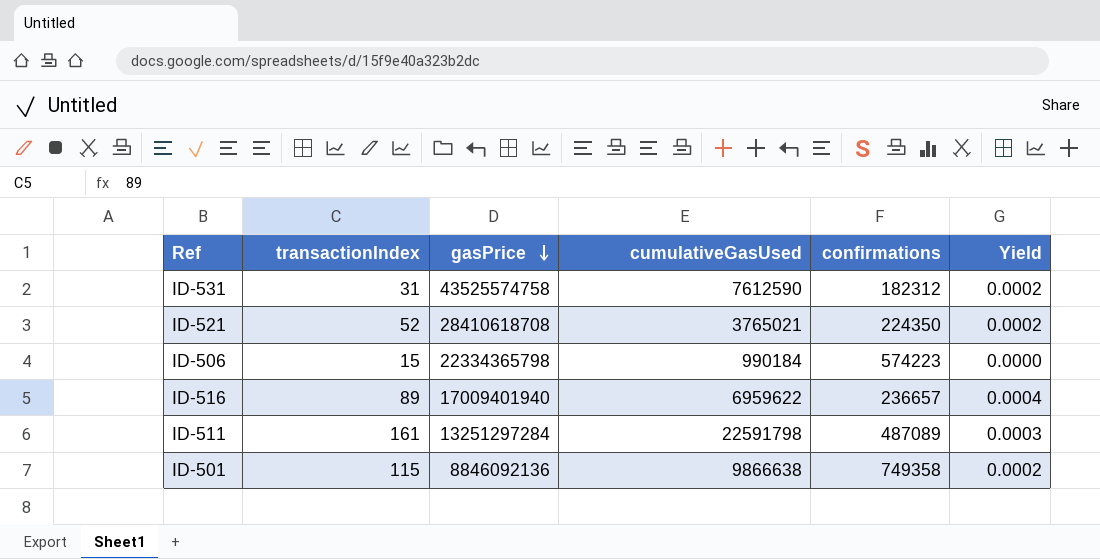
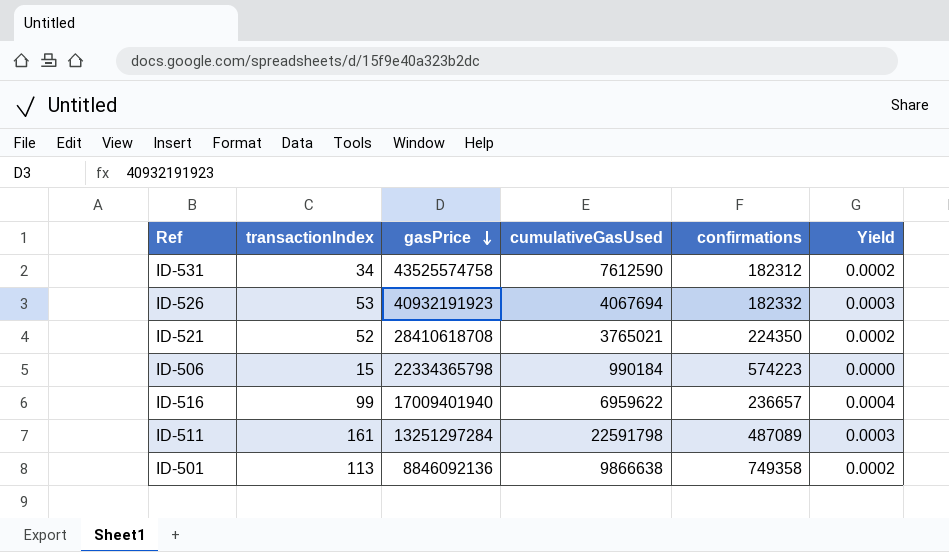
ID-531 | transactionIndex: 31 -> 34
row ID-526: none -> 53 | 40932191923 | 4067694 | 182332 | 0.0003
ID-516 | transactionIndex: 89 -> 99
ID-501 | transactionIndex: 115 -> 113

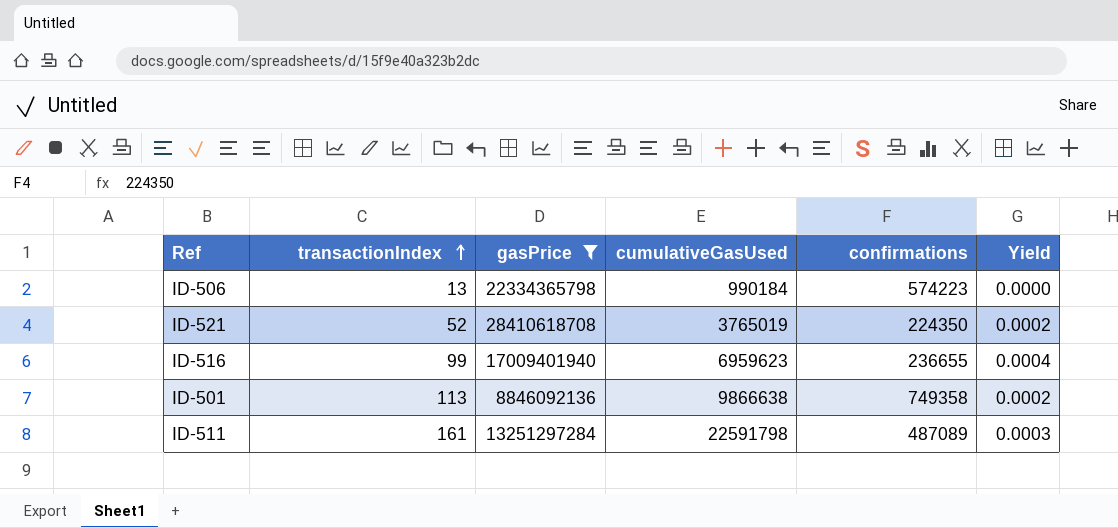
filter: none -> gasPrice <= 28410618708
row order: gasPrice descending -> transactionIndex ascending
ID-506 | transactionIndex: 15 -> 13
ID-521 | cumulativeGasUsed: 3765021 -> 3765019
ID-516 | cumulativeGasUsed: 6959622 -> 6959623
ID-516 | confirmations: 236657 -> 236655

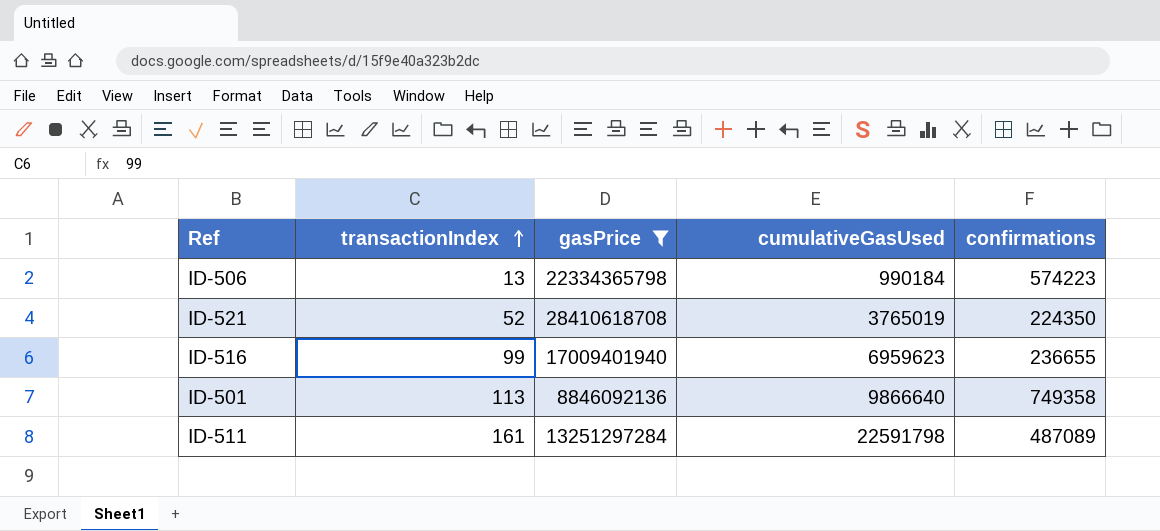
column Yield | formula: [transactionIndex] / [confirmations] -> none
ID-501 | cumulativeGasUsed: 9866638 -> 9866640

